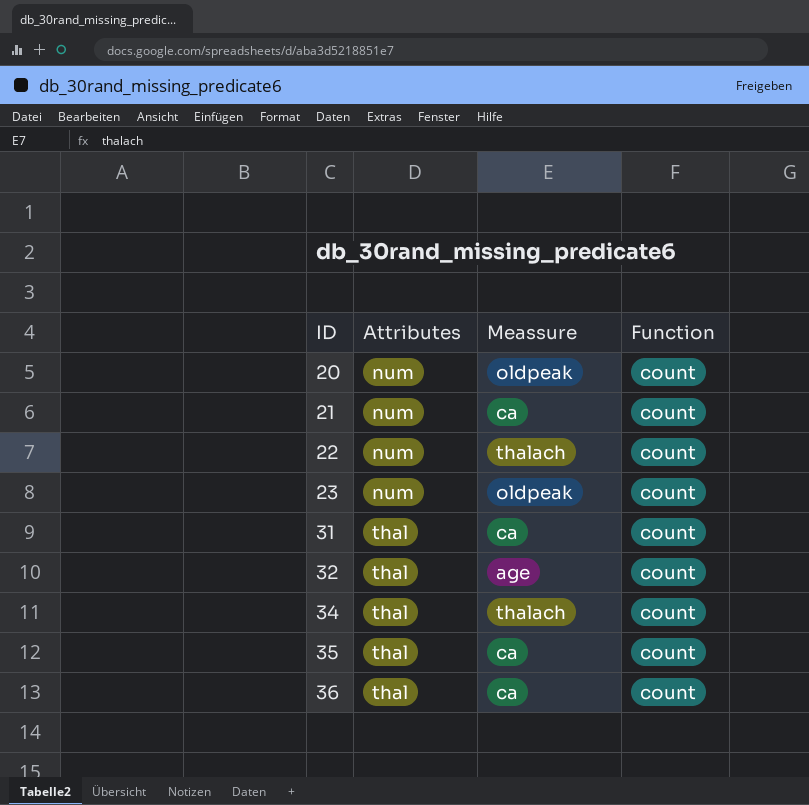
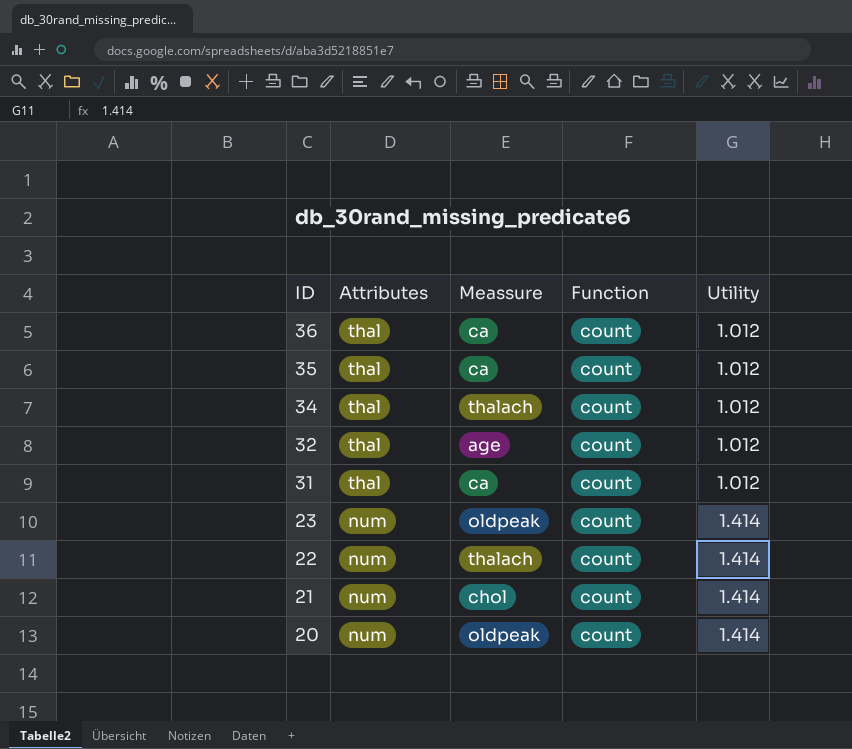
row order: ID ascending -> ID descending
column Utility | position: none -> 5
21 | Meassure: ca -> chol

